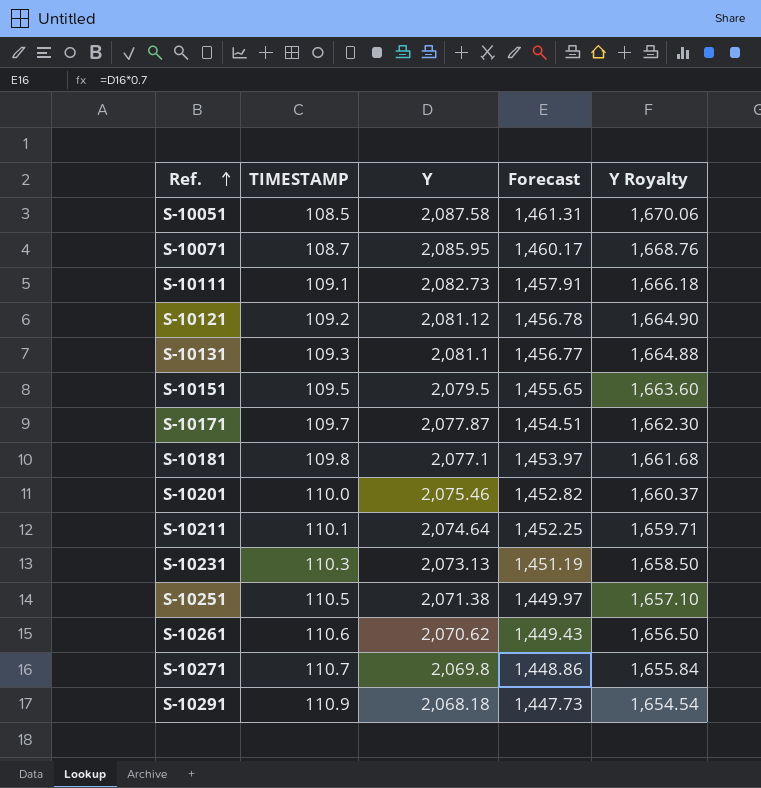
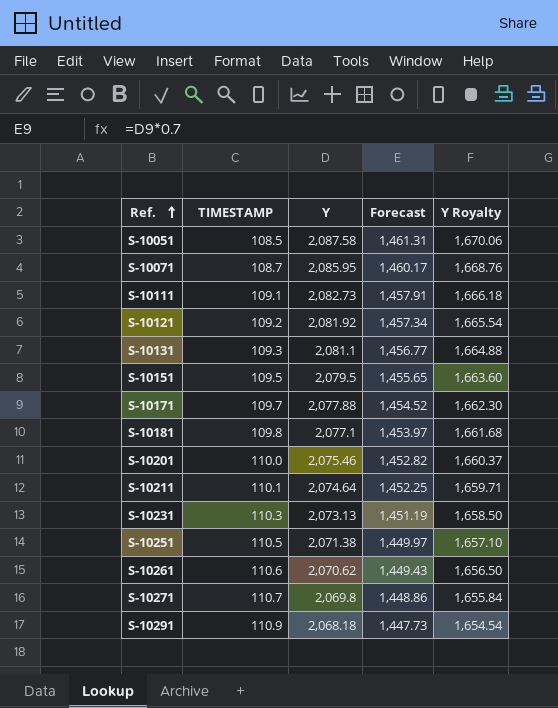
S-10121 | Y: 2,081.12 -> 2,081.92
S-10121 | Forecast: 1,456.78 -> 1,457.34
S-10121 | Y Royalty: 1,664.90 -> 1,665.54
S-10171 | Y: 2,077.87 -> 2,077.88
S-10171 | Forecast: 1,454.51 -> 1,454.52

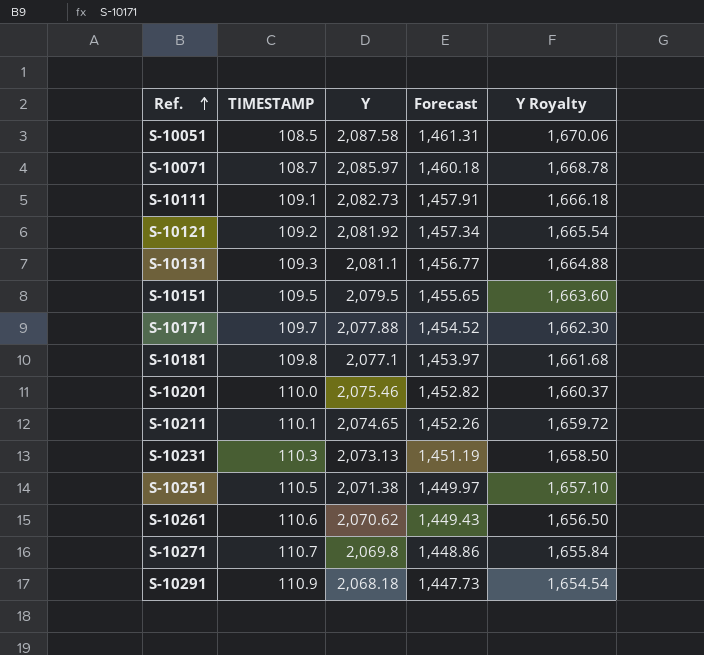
S-10071 | Y: 2,085.95 -> 2,085.97
S-10071 | Forecast: 1,460.17 -> 1,460.18
S-10071 | Y Royalty: 1,668.76 -> 1,668.78
S-10211 | Y: 2,074.64 -> 2,074.65
S-10211 | Forecast: 1,452.25 -> 1,452.26
S-10211 | Y Royalty: 1,659.71 -> 1,659.72

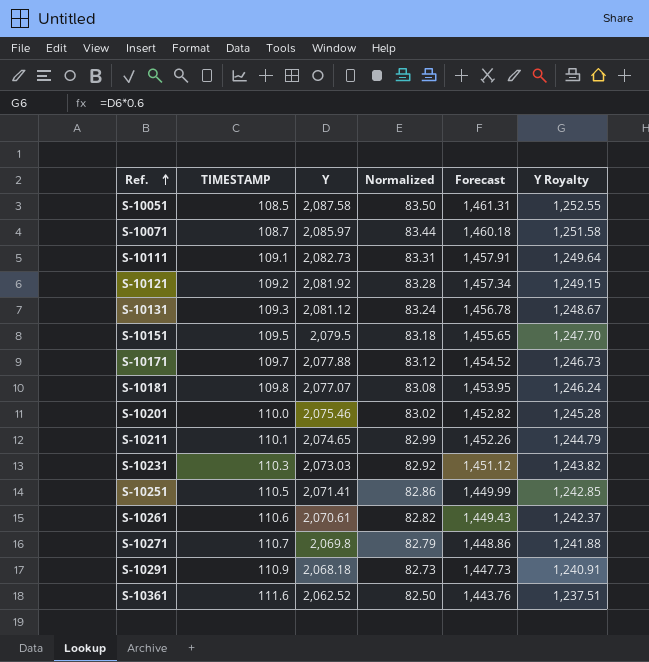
column Normalized | formula: none -> [Y] * 0.04
column Y Royalty | formula: [Y] * 0.8 -> [Y] * 0.6
S-10131 | Y: 2,081.1 -> 2,081.12
S-10131 | Forecast: 1,456.77 -> 1,456.78
S-10181 | Y: 2,077.1 -> 2,077.07
S-10181 | Forecast: 1,453.97 -> 1,453.95
S-10231 | Y: 2,073.13 -> 2,073.03
S-10231 | Forecast: 1,451.19 -> 1,451.12
S-10251 | Y: 2,071.38 -> 2,071.41
S-10251 | Forecast: 1,449.97 -> 1,449.99
S-10261 | Y: 2,070.62 -> 2,070.61
row S-10361: none -> 111.6 | 2,062.52 | 82.50 | 1,443.76 | 1,237.51

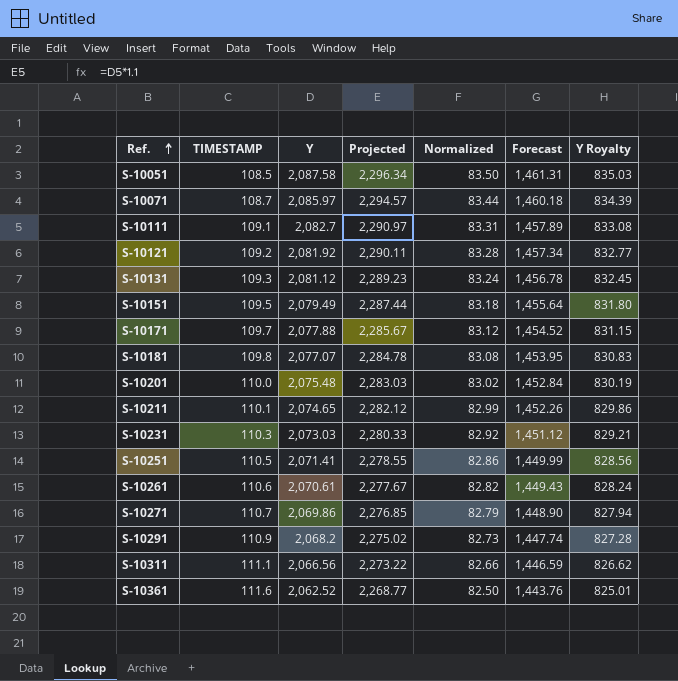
column Projected | formula: none -> [Y] * 1.1
column Y Royalty | formula: [Y] * 0.6 -> [Y] * 0.4
S-10111 | Y: 2,082.73 -> 2,082.7
S-10111 | Forecast: 1,457.91 -> 1,457.89
S-10151 | Y: 2,079.5 -> 2,079.49
S-10151 | Forecast: 1,455.65 -> 1,455.64
S-10201 | Y: 2,075.46 -> 2,075.48
S-10201 | Forecast: 1,452.82 -> 1,452.84
S-10271 | Y: 2,069.8 -> 2,069.86
S-10271 | Forecast: 1,448.86 -> 1,448.90
S-10291 | Y: 2,068.18 -> 2,068.2
S-10291 | Forecast: 1,447.73 -> 1,447.74
row S-10311: none -> 111.1 | 2,066.56 | 2,273.22 | 82.66 | 1,446.59 | 826.62

